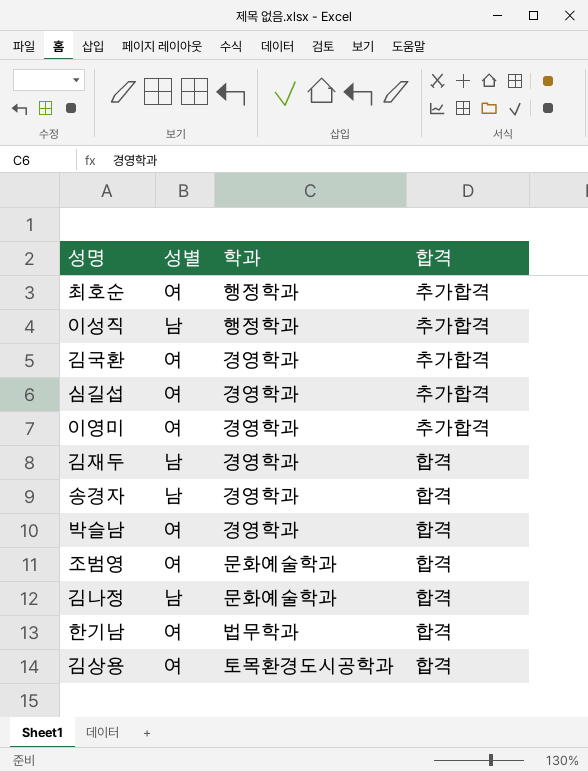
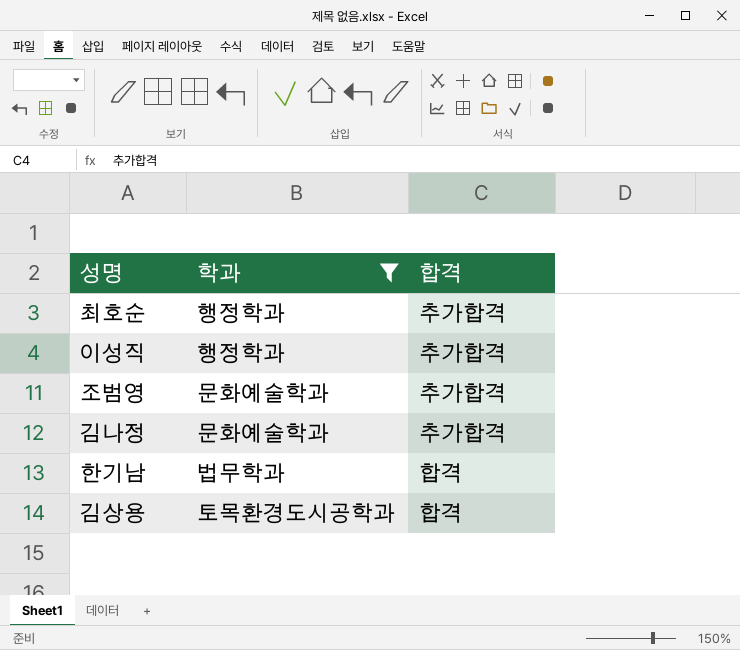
filter: none -> 학과 != 경영학과
column 성별 | position: 2 -> none
조범영 | 합격: 합격 -> 추가합격
김나정 | 합격: 합격 -> 추가합격

